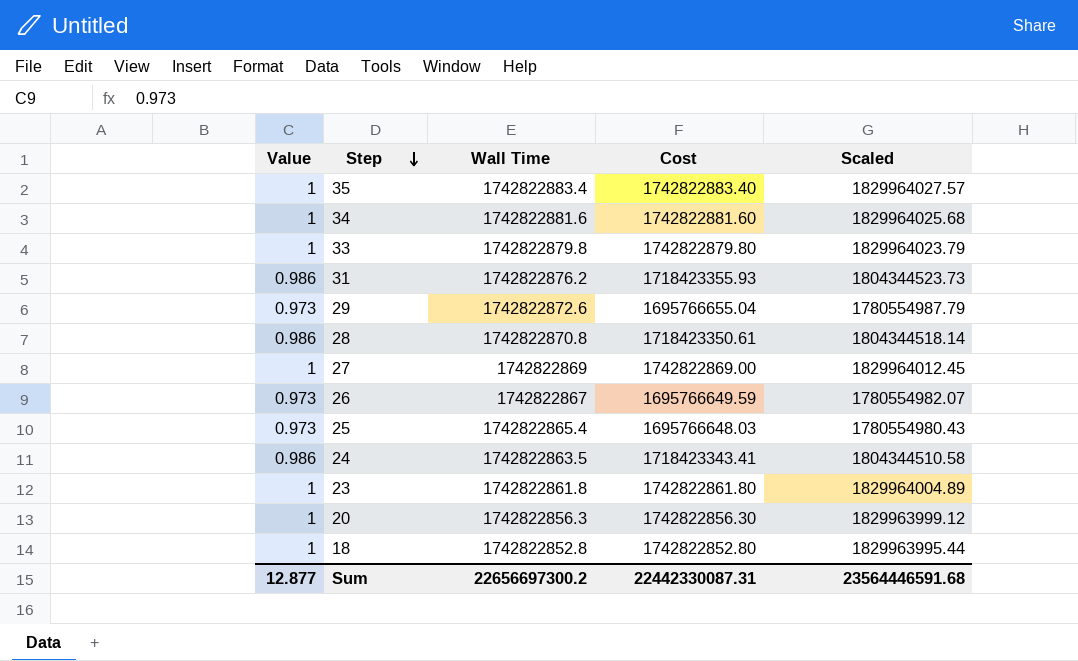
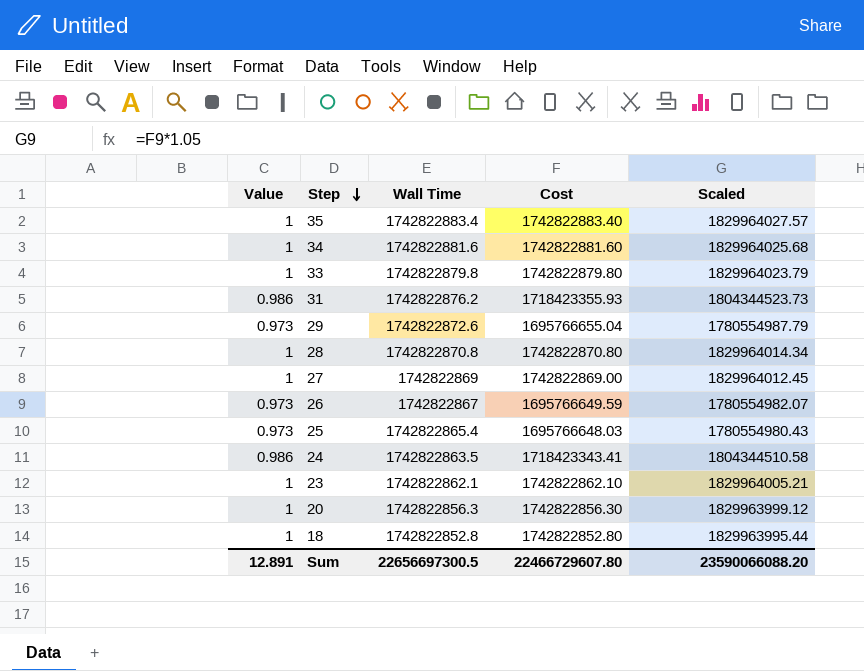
28 | Value: 0.986 -> 1
28 | Cost: 1718423350.61 -> 1742822870.80
28 | Scaled: 1804344518.14 -> 1829964014.34
23 | Wall Time: 1742822861.8 -> 1742822862.1
23 | Cost: 1742822861.80 -> 1742822862.10
23 | Scaled: 1829964004.89 -> 1829964005.21
Sum | Value: 12.877 -> 12.891
Sum | Wall Time: 22656697300.2 -> 22656697300.5
Sum | Cost: 22442330087.31 -> 22466729607.80
Sum | Scaled: 23564446591.68 -> 23590066088.20

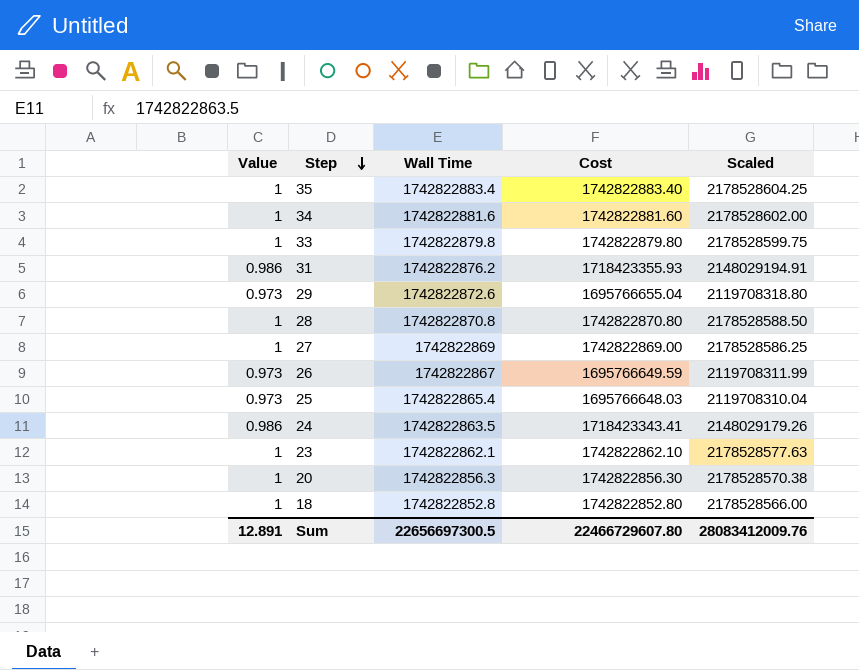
column Scaled | formula: [Cost] * 1.05 -> [Cost] * 1.25
Sum | Scaled: 23590066088.20 -> 28083412009.76

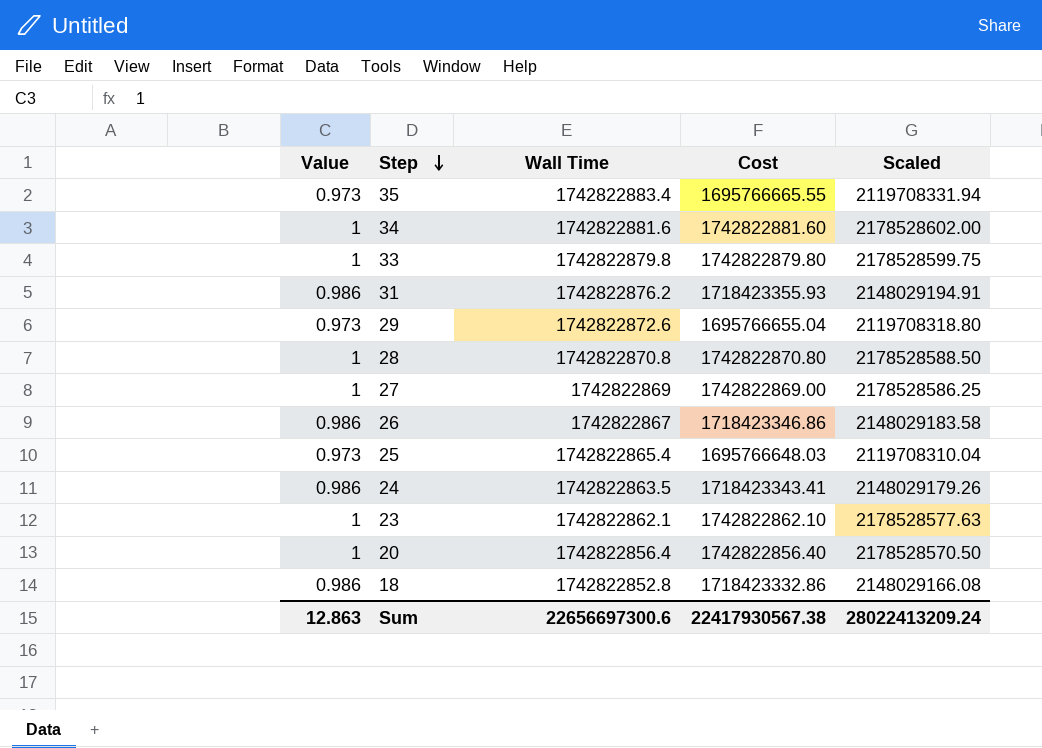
35 | Value: 1 -> 0.973
35 | Cost: 1742822883.40 -> 1695766665.55
35 | Scaled: 2178528604.25 -> 2119708331.94
26 | Value: 0.973 -> 0.986
26 | Cost: 1695766649.59 -> 1718423346.86
26 | Scaled: 2119708311.99 -> 2148029183.58
20 | Wall Time: 1742822856.3 -> 1742822856.4
20 | Cost: 1742822856.30 -> 1742822856.40
20 | Scaled: 2178528570.38 -> 2178528570.50
18 | Value: 1 -> 0.986
18 | Cost: 1742822852.80 -> 1718423332.86
18 | Scaled: 2178528566.00 -> 2148029166.08
Sum | Value: 12.891 -> 12.863
Sum | Wall Time: 22656697300.5 -> 22656697300.6
Sum | Cost: 22466729607.80 -> 22417930567.38
Sum | Scaled: 28083412009.76 -> 28022413209.24

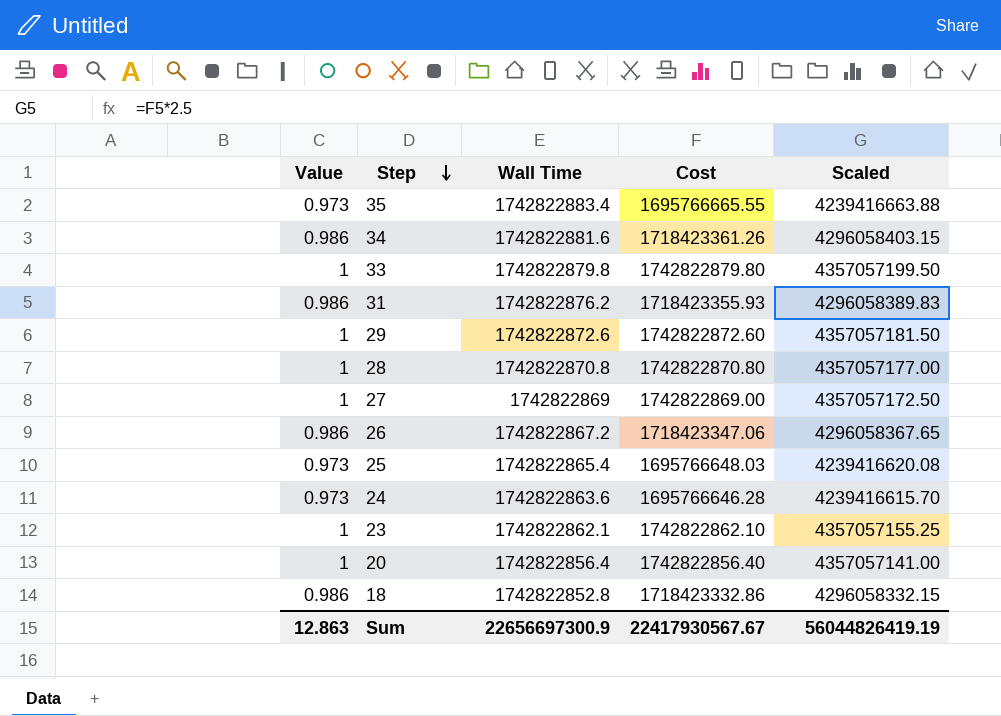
column Scaled | formula: [Cost] * 1.25 -> [Cost] * 2.5
34 | Value: 1 -> 0.986
34 | Cost: 1742822881.60 -> 1718423361.26
29 | Value: 0.973 -> 1
29 | Cost: 1695766655.04 -> 1742822872.60
26 | Wall Time: 1742822867 -> 1742822867.2
26 | Cost: 1718423346.86 -> 1718423347.06
24 | Value: 0.986 -> 0.973
24 | Wall Time: 1742822863.5 -> 1742822863.6
24 | Cost: 1718423343.41 -> 1695766646.28
Sum | Wall Time: 22656697300.6 -> 22656697300.9
Sum | Cost: 22417930567.38 -> 22417930567.67
Sum | Scaled: 28022413209.24 -> 56044826419.19

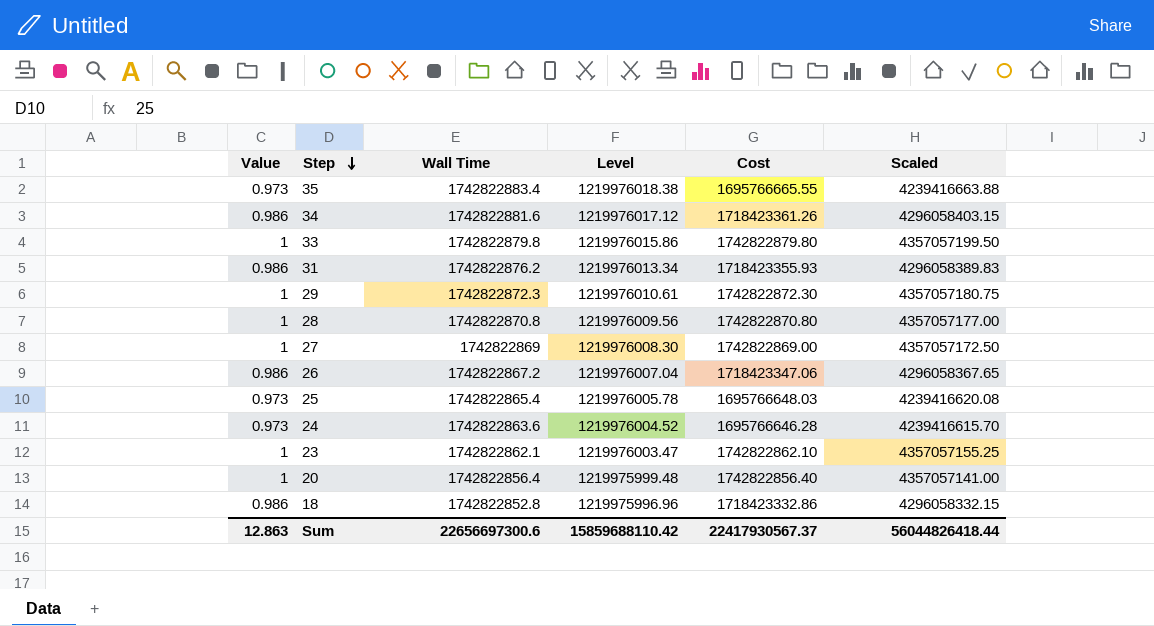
column Level | formula: none -> [Wall Time] * 0.7
29 | Wall Time: 1742822872.6 -> 1742822872.3
29 | Cost: 1742822872.60 -> 1742822872.30
29 | Scaled: 4357057181.50 -> 4357057180.75
Sum | Wall Time: 22656697300.9 -> 22656697300.6
Sum | Cost: 22417930567.67 -> 22417930567.37
Sum | Scaled: 56044826419.19 -> 56044826418.44

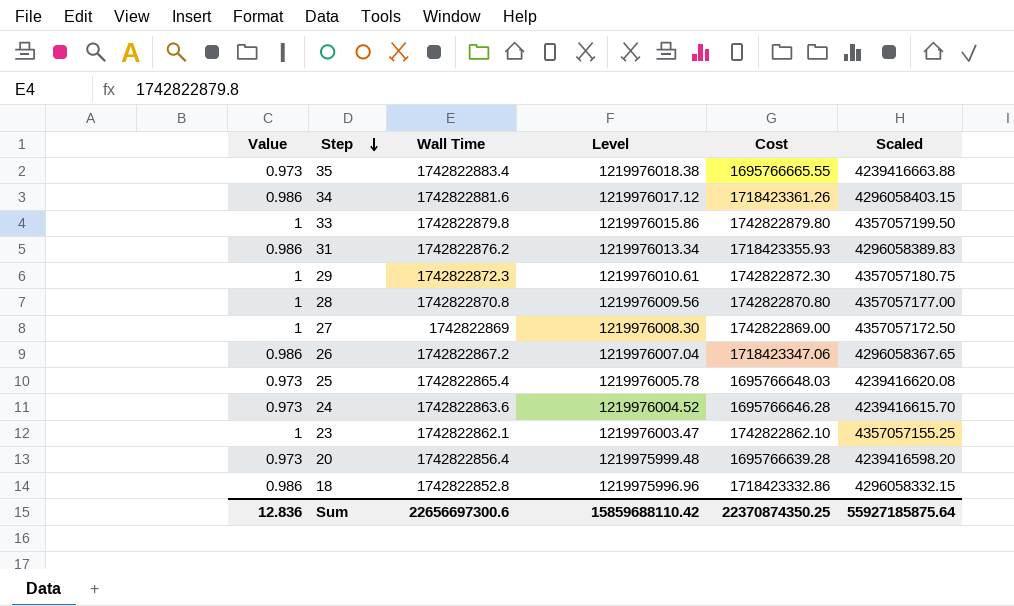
20 | Value: 1 -> 0.973
20 | Cost: 1742822856.40 -> 1695766639.28
20 | Scaled: 4357057141.00 -> 4239416598.20
Sum | Value: 12.863 -> 12.836
Sum | Cost: 22417930567.37 -> 22370874350.25
Sum | Scaled: 56044826418.44 -> 55927185875.64

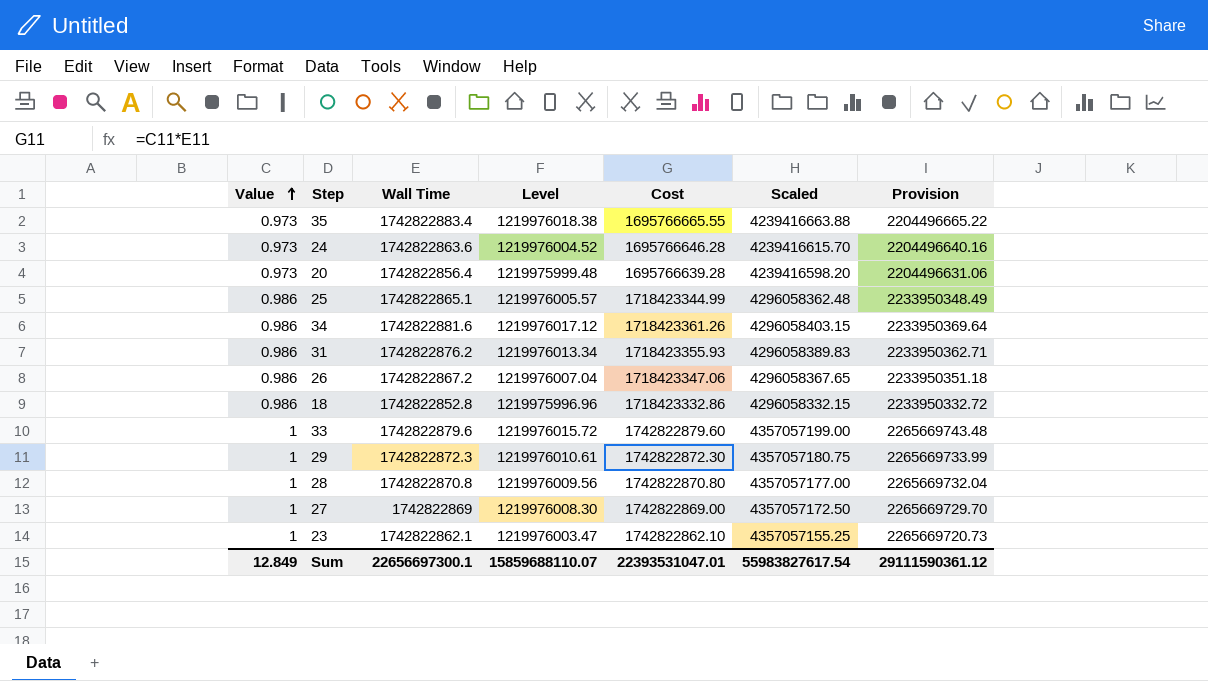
row order: Step descending -> Value ascending
column Provision | formula: none -> [Cost] * 1.3
25 | Value: 0.973 -> 0.986
25 | Wall Time: 1742822865.4 -> 1742822865.1
25 | Level: 1219976005.78 -> 1219976005.57
25 | Cost: 1695766648.03 -> 1718423344.99
25 | Scaled: 4239416620.08 -> 4296058362.48
33 | Wall Time: 1742822879.8 -> 1742822879.6
33 | Level: 1219976015.86 -> 1219976015.72
33 | Cost: 1742822879.80 -> 1742822879.60
33 | Scaled: 4357057199.50 -> 4357057199.00
Sum | Value: 12.836 -> 12.849
Sum | Wall Time: 22656697300.6 -> 22656697300.1
Sum | Level: 15859688110.42 -> 15859688110.07
Sum | Cost: 22370874350.25 -> 22393531047.01
Sum | Scaled: 55927185875.64 -> 55983827617.54

